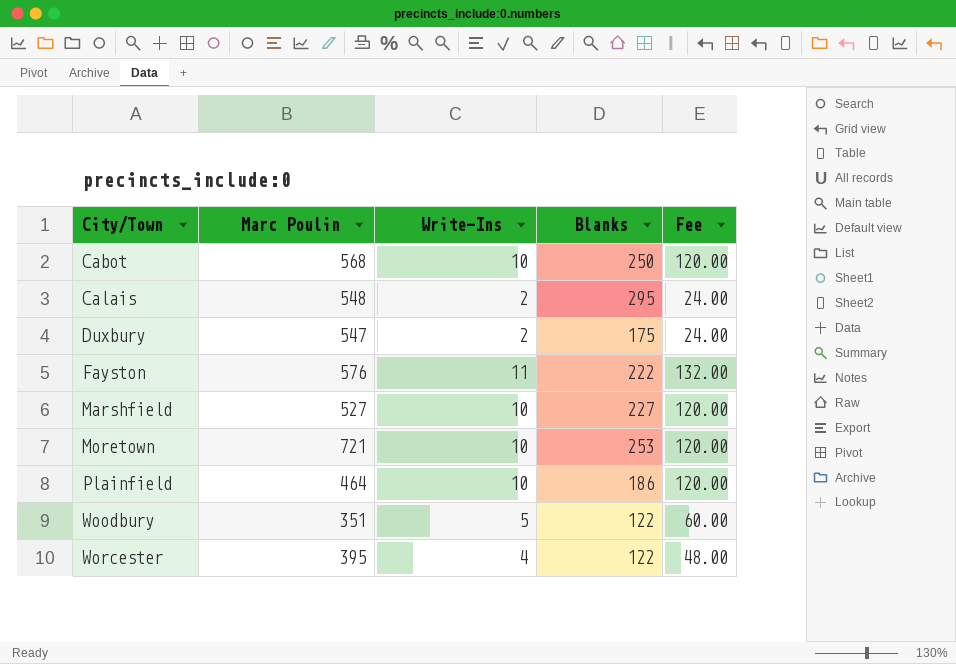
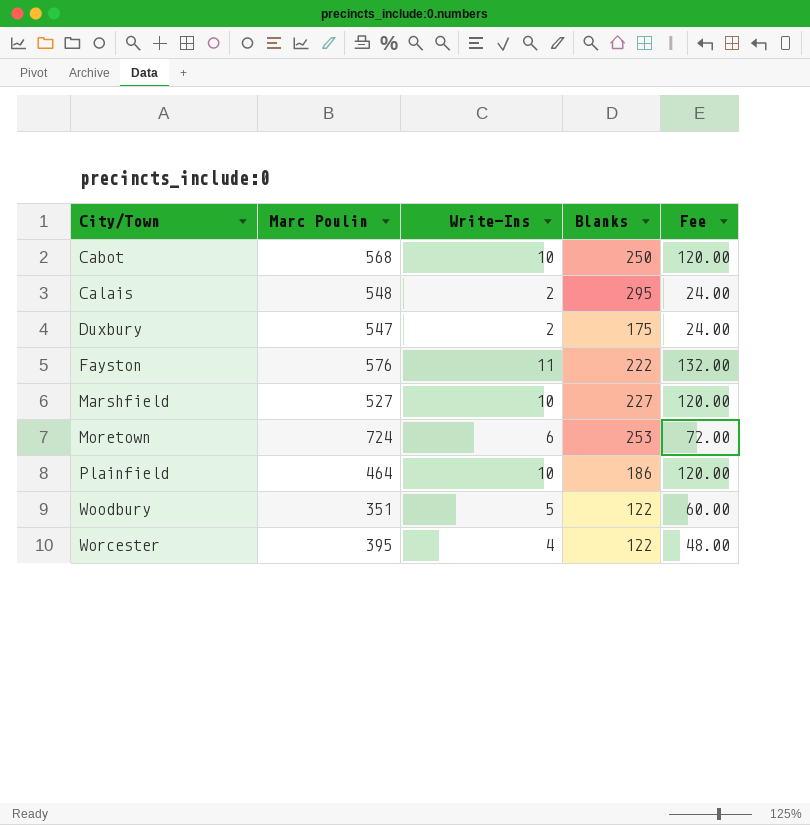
Moretown | Marc Poulin: 721 -> 724
Moretown | Write-Ins: 10 -> 6
Moretown | Fee: 120.00 -> 72.00

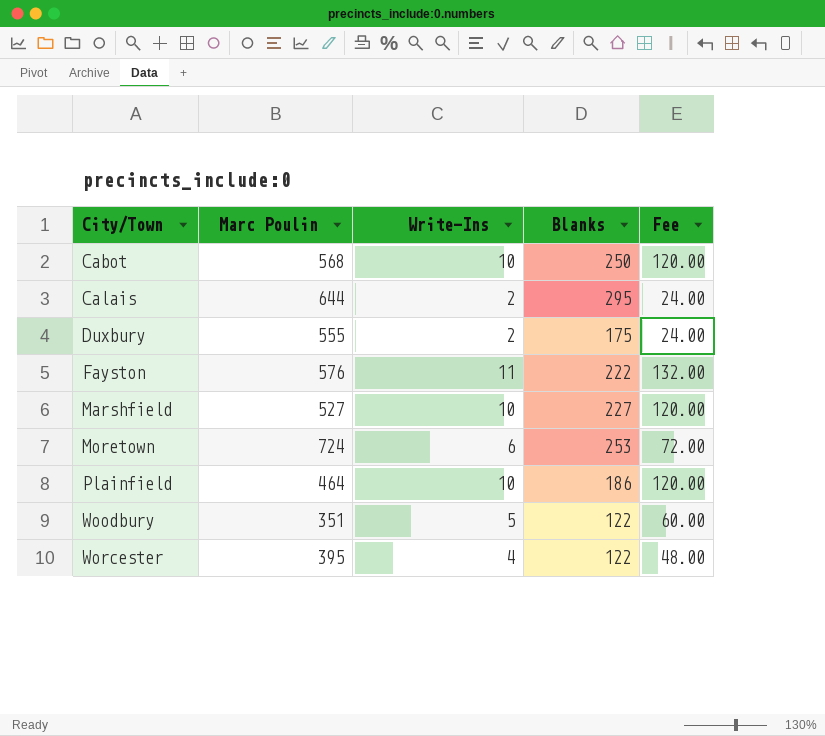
Calais | Marc Poulin: 548 -> 644
Duxbury | Marc Poulin: 547 -> 555

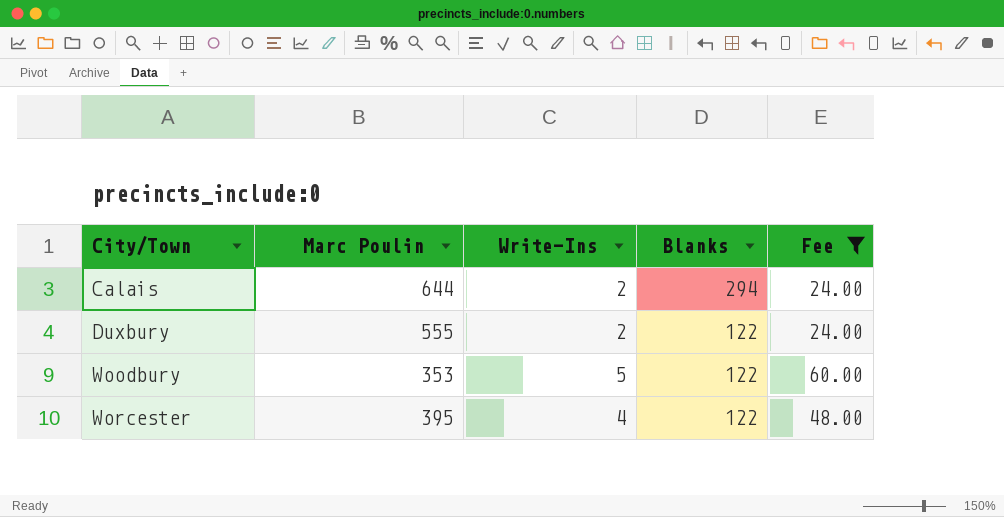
filter: none -> Fee <= 60.00
Calais | Blanks: 295 -> 294
Duxbury | Blanks: 175 -> 122
Woodbury | Marc Poulin: 351 -> 353

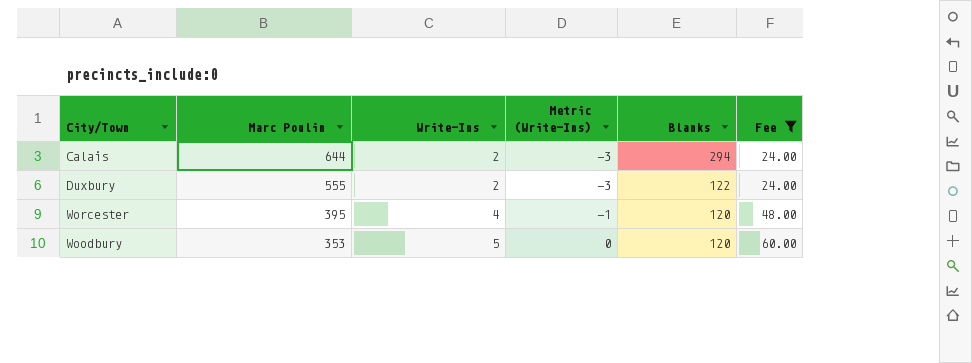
row order: City/Town ascending -> Marc Poulin descending
column Metric (Write-Ins) | formula: none -> [Write-Ins] - 5
Worcester | Blanks: 122 -> 120
Woodbury | Blanks: 122 -> 120

